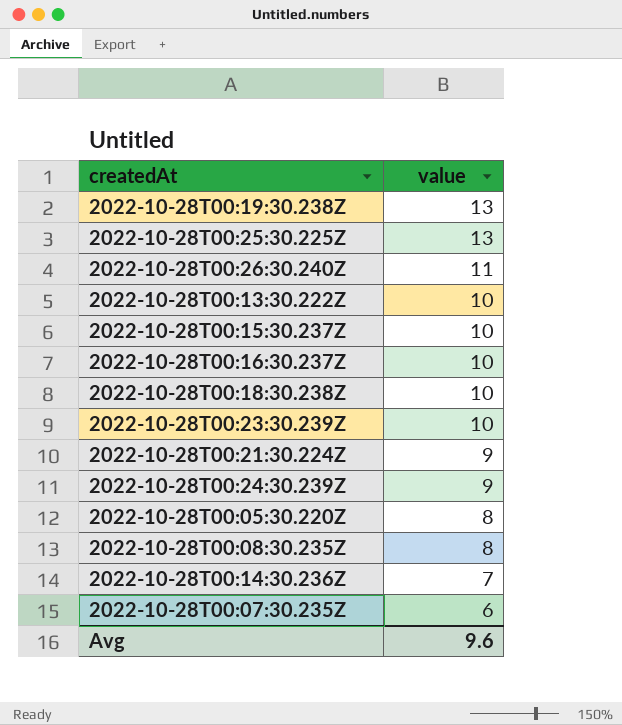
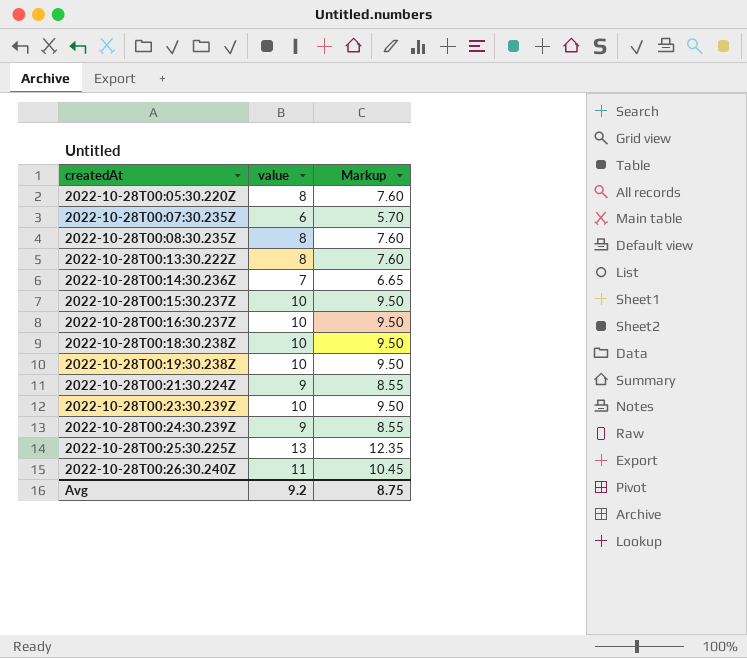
row order: value descending -> createdAt ascending
column Markup | formula: none -> [value] * 0.95
2022-10-28T00:13:30.222Z | value: 10 -> 8
2022-10-28T00:19:30.238Z | value: 13 -> 10
Avg | value: 9.6 -> 9.2

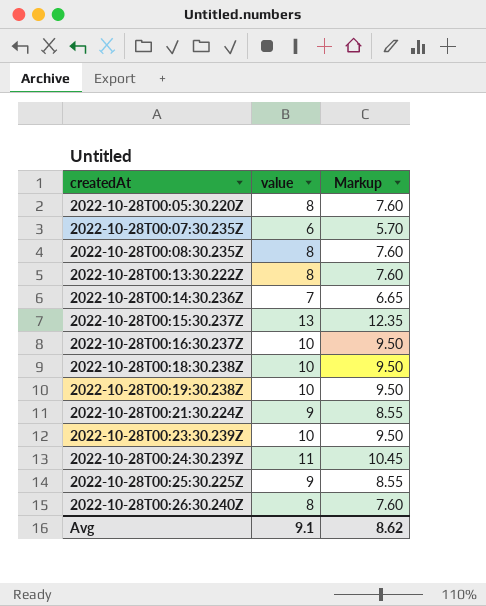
2022-10-28T00:15:30.237Z | value: 10 -> 13
2022-10-28T00:15:30.237Z | Markup: 9.50 -> 12.35
2022-10-28T00:24:30.239Z | value: 9 -> 11
2022-10-28T00:24:30.239Z | Markup: 8.55 -> 10.45
2022-10-28T00:25:30.225Z | value: 13 -> 9
2022-10-28T00:25:30.225Z | Markup: 12.35 -> 8.55
2022-10-28T00:26:30.240Z | value: 11 -> 8
2022-10-28T00:26:30.240Z | Markup: 10.45 -> 7.60
Avg | value: 9.2 -> 9.1
Avg | Markup: 8.75 -> 8.62

